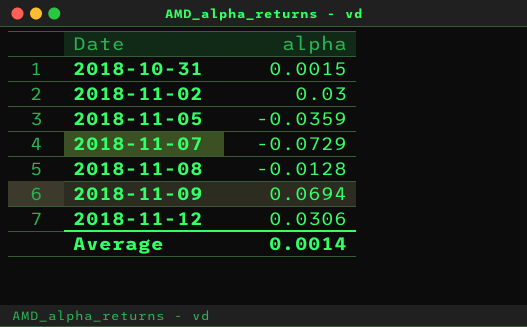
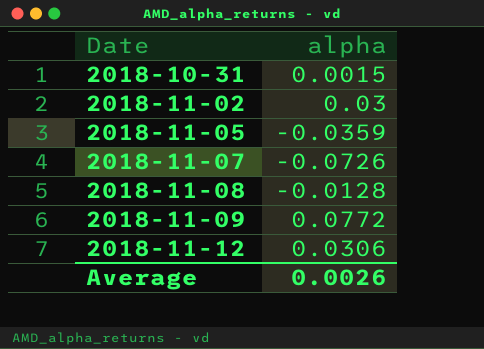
2018-11-07 | alpha: -0.0729 -> -0.0726
2018-11-09 | alpha: 0.0694 -> 0.0772
Average | alpha: 0.0014 -> 0.0026

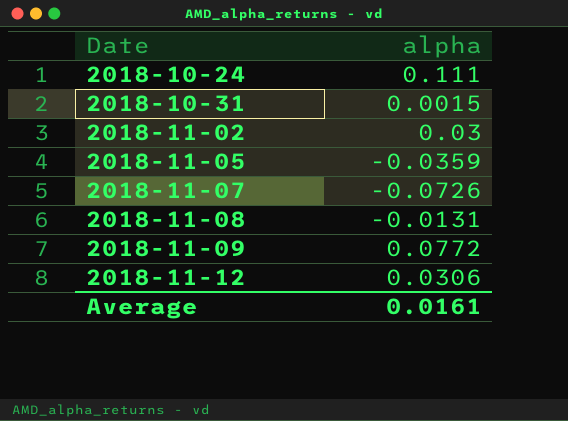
row 2018-10-24: none -> 0.111
2018-11-08 | alpha: -0.0128 -> -0.0131
Average | alpha: 0.0026 -> 0.0161

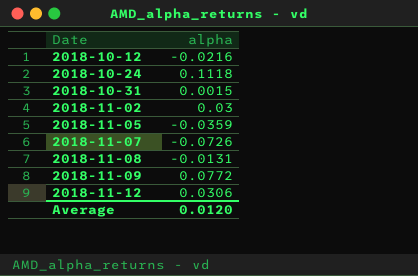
row 2018-10-12: none -> -0.0216
2018-10-24 | alpha: 0.111 -> 0.1118
Average | alpha: 0.0161 -> 0.0120

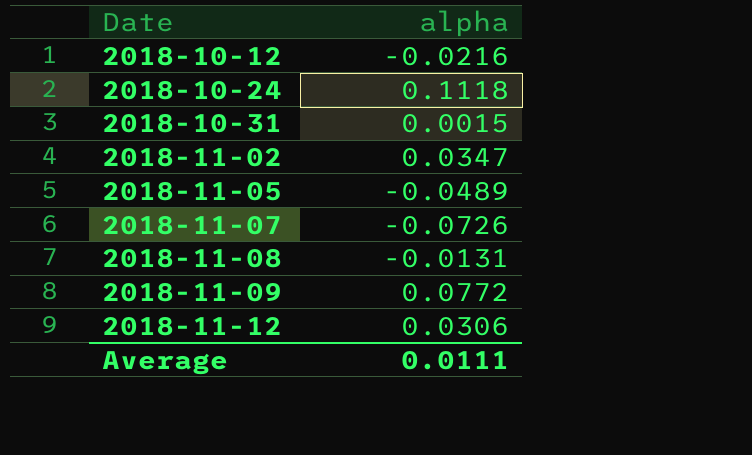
2018-11-02 | alpha: 0.03 -> 0.0347
2018-11-05 | alpha: -0.0359 -> -0.0489
Average | alpha: 0.0120 -> 0.0111

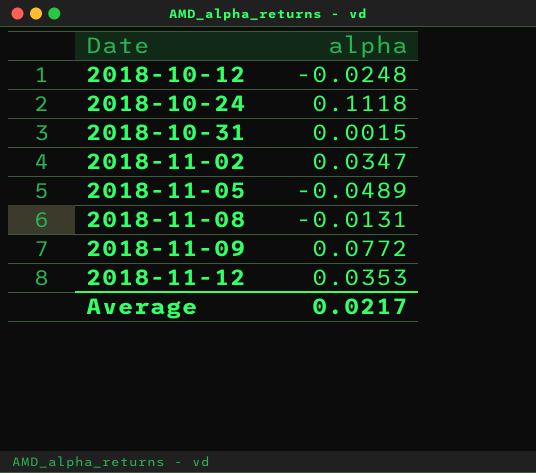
row 2018-11-07: -0.0726 -> none
2018-10-12 | alpha: -0.0216 -> -0.0248
2018-11-12 | alpha: 0.0306 -> 0.0353
Average | alpha: 0.0111 -> 0.0217

